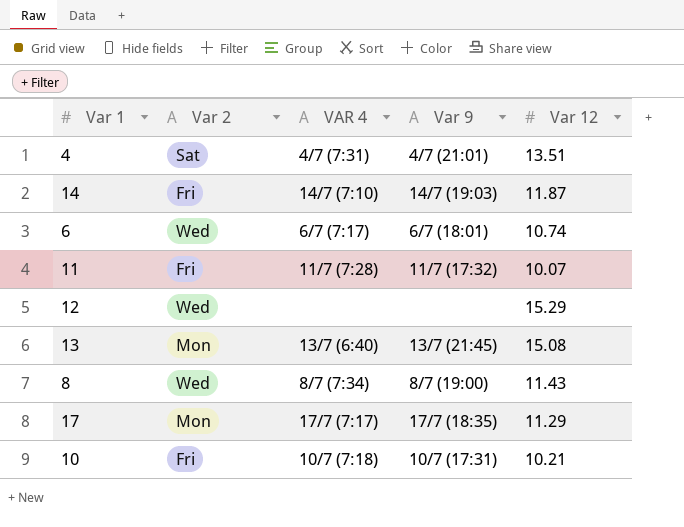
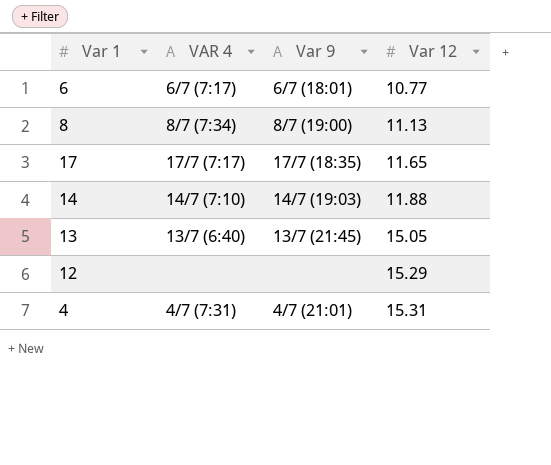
row order: none -> Var 12 ascending
column Var 2 | position: 2 -> none
row 11: Fri | 11/7 (7:28) | 11/7 (17:32) | 10.07 -> none
row 10: Fri | 10/7 (7:18) | 10/7 (17:31) | 10.21 -> none
6 | Var 12: 10.74 -> 10.77
8 | Var 12: 11.43 -> 11.13
17 | Var 12: 11.29 -> 11.65
14 | Var 12: 11.87 -> 11.88
13 | Var 12: 15.08 -> 15.05
4 | Var 12: 13.51 -> 15.31

